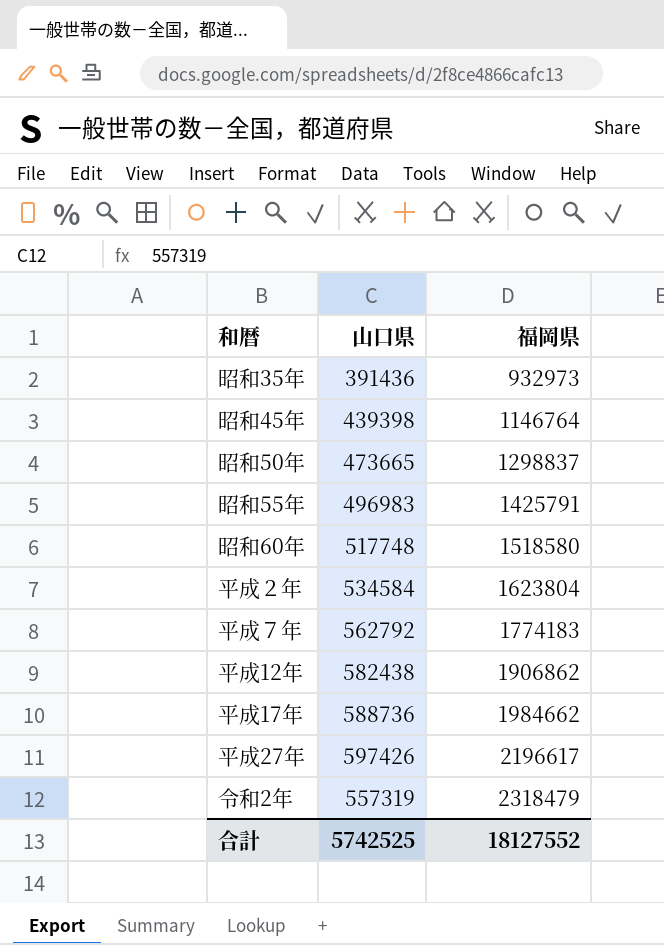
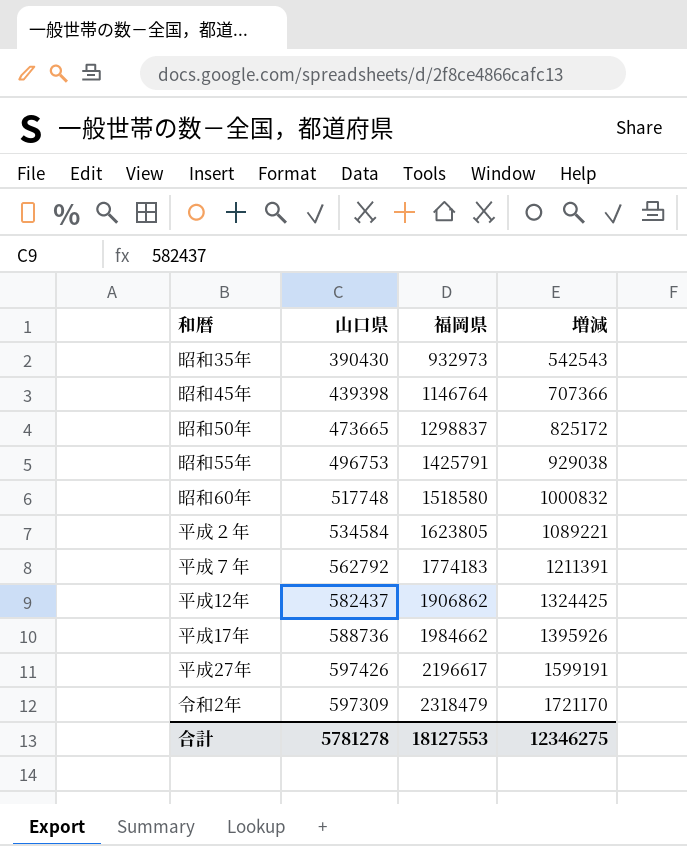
column 増減 | formula: none -> [福岡県] - [山口県]
昭和35年 | 山口県: 391436 -> 390430
昭和55年 | 山口県: 496983 -> 496753
平成２年 | 福岡県: 1623804 -> 1623805
平成12年 | 山口県: 582438 -> 582437
令和2年 | 山口県: 557319 -> 597309
合計 | 山口県: 5742525 -> 5781278
合計 | 福岡県: 18127552 -> 18127553

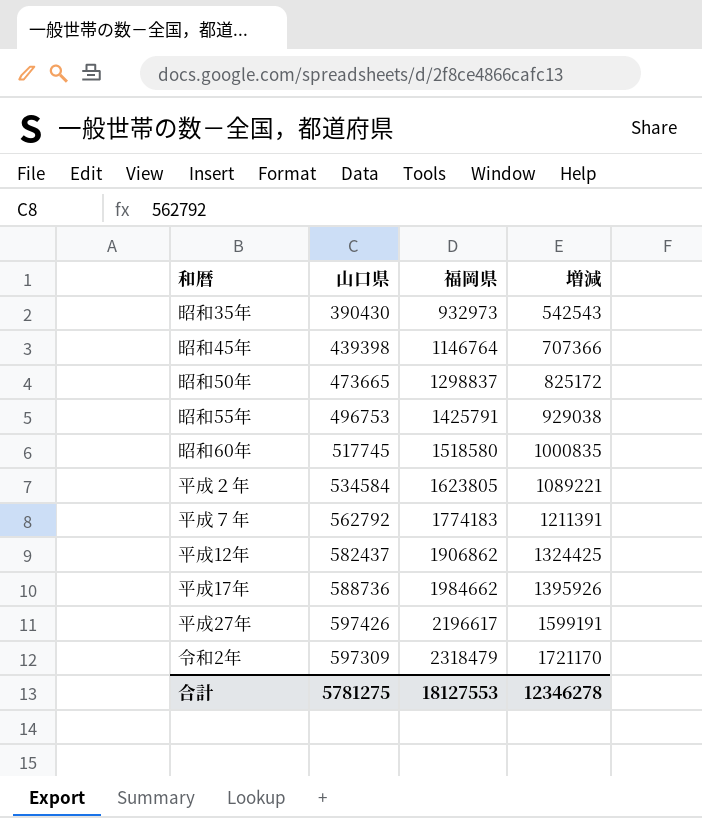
昭和60年 | 山口県: 517748 -> 517745
昭和60年 | 増減: 1000832 -> 1000835
合計 | 山口県: 5781278 -> 5781275
合計 | 増減: 12346275 -> 12346278

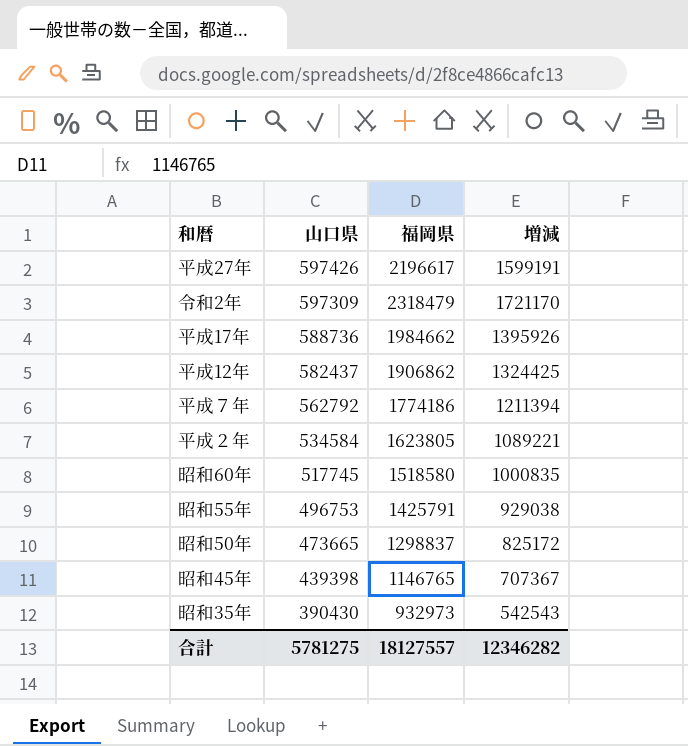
row order: 福岡県 ascending -> 山口県 descending
平成７年 | 福岡県: 1774183 -> 1774186
平成７年 | 増減: 1211391 -> 1211394
昭和45年 | 福岡県: 1146764 -> 1146765
昭和45年 | 増減: 707366 -> 707367
合計 | 福岡県: 18127553 -> 18127557
合計 | 増減: 12346278 -> 12346282

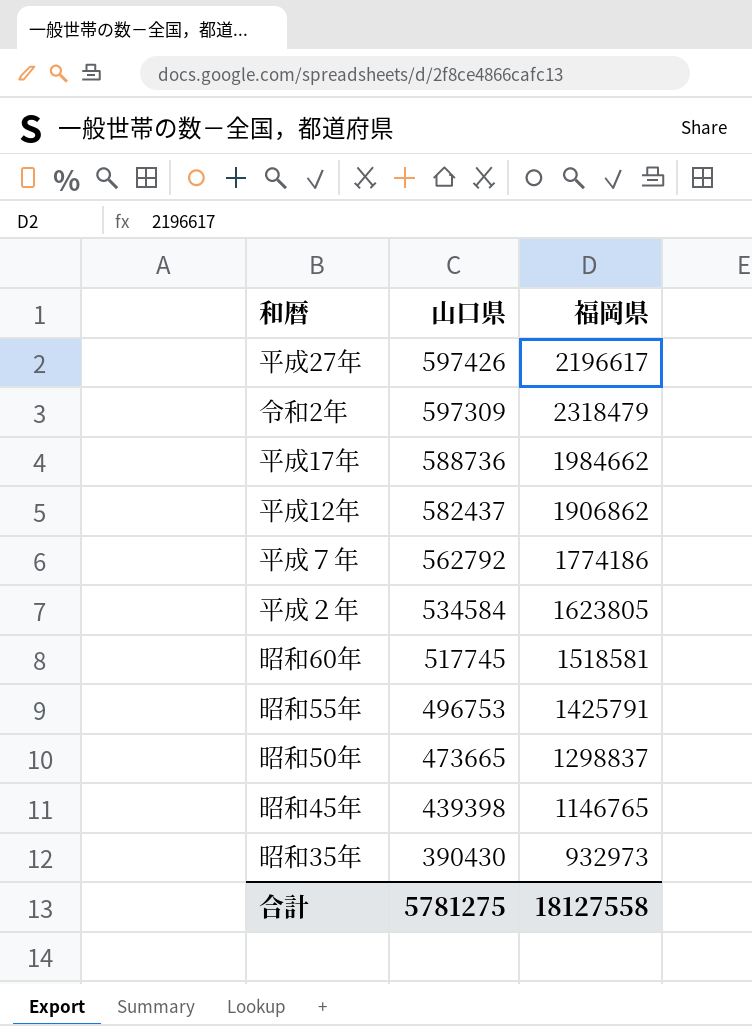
column 増減 | formula: [福岡県] - [山口県] -> none
昭和60年 | 福岡県: 1518580 -> 1518581
合計 | 福岡県: 18127557 -> 18127558

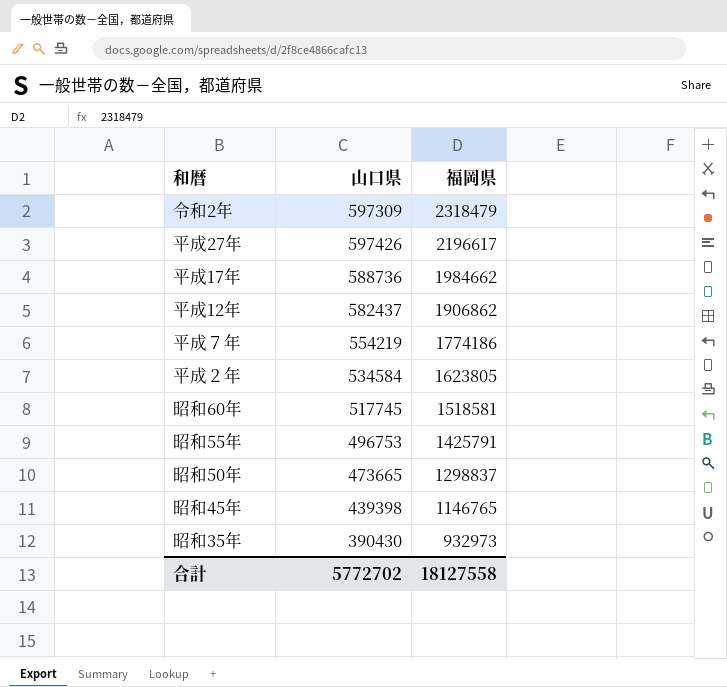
row order: 山口県 descending -> 福岡県 descending
平成７年 | 山口県: 562792 -> 554219
合計 | 山口県: 5781275 -> 5772702

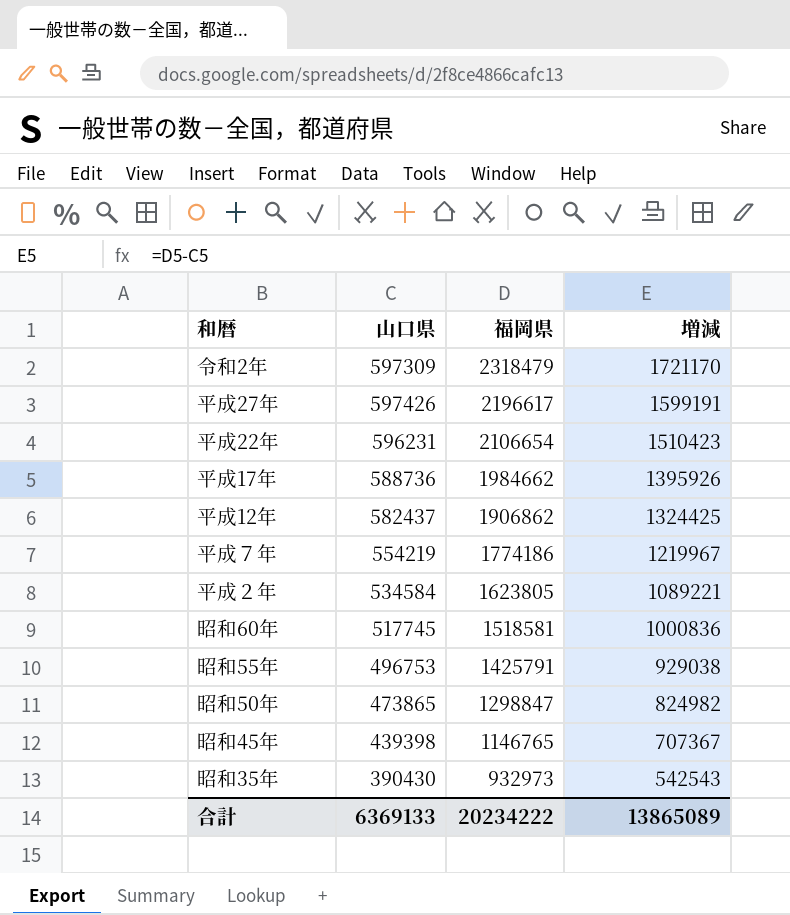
column 増減 | formula: none -> [福岡県] - [山口県]
row 平成22年: none -> 596231 | 2106654 | 1510423
昭和50年 | 山口県: 473665 -> 473865
昭和50年 | 福岡県: 1298837 -> 1298847
合計 | 山口県: 5772702 -> 6369133
合計 | 福岡県: 18127558 -> 20234222

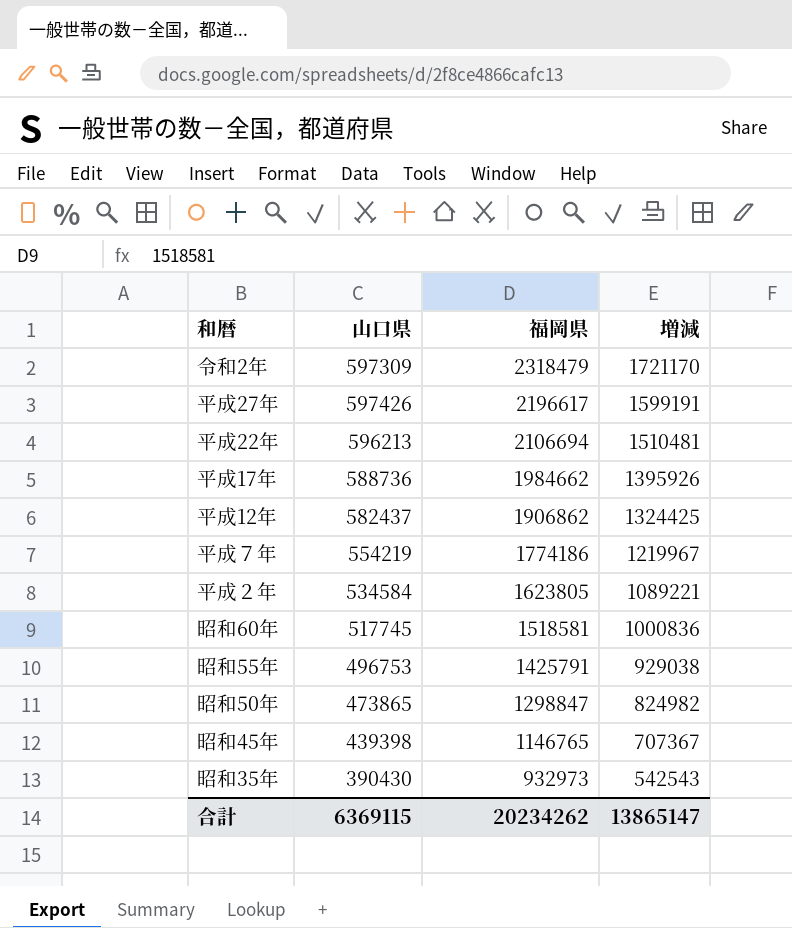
平成22年 | 山口県: 596231 -> 596213
平成22年 | 福岡県: 2106654 -> 2106694
平成22年 | 増減: 1510423 -> 1510481
合計 | 山口県: 6369133 -> 6369115
合計 | 福岡県: 20234222 -> 20234262
合計 | 増減: 13865089 -> 13865147

